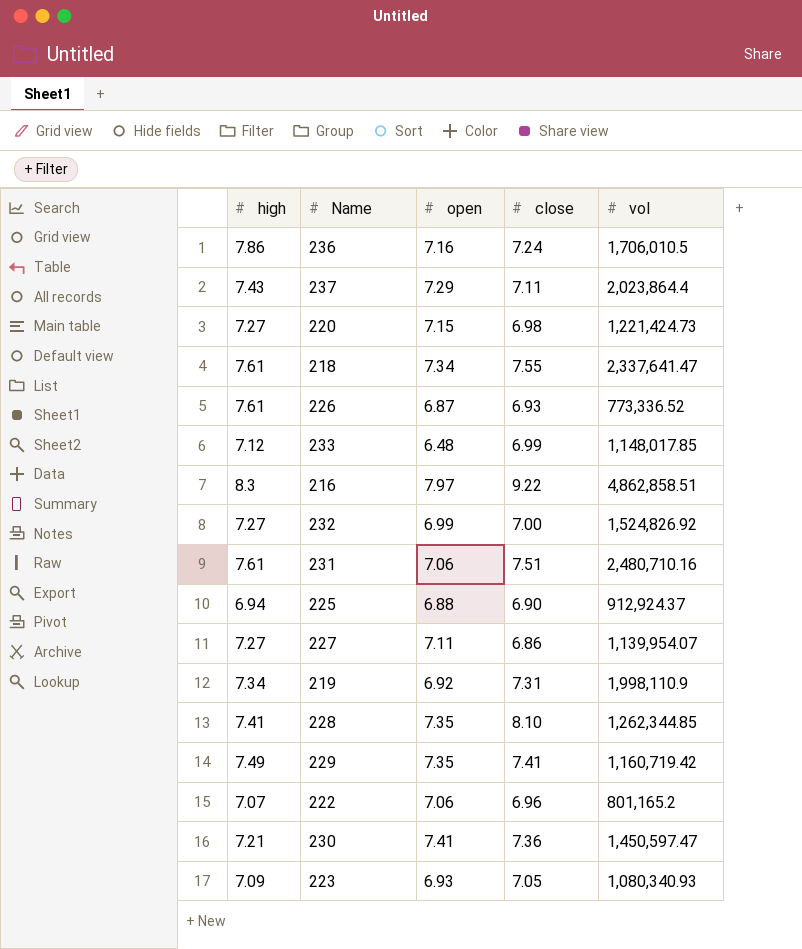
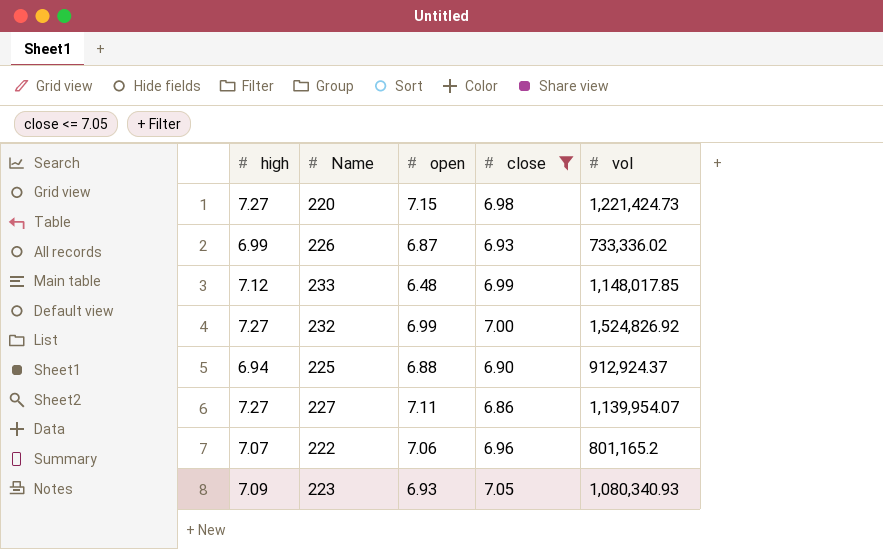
filter: none -> close <= 7.05
226 | high: 7.61 -> 6.99
226 | vol: 773,336.52 -> 733,336.02

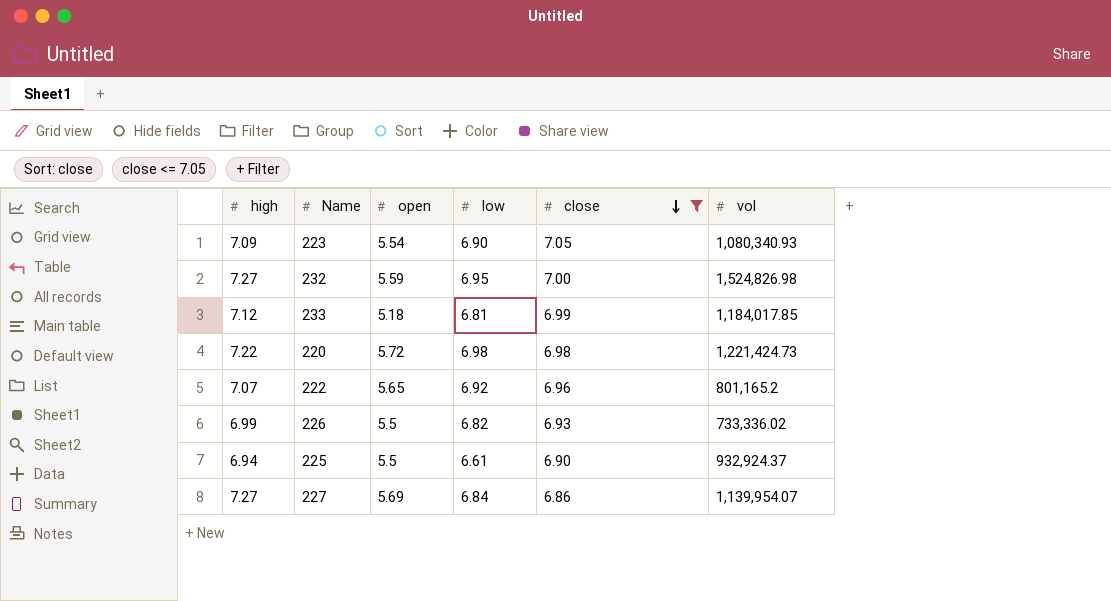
row order: none -> close descending
column low | position: none -> 4
223 | open: 6.93 -> 5.54
232 | open: 6.99 -> 5.59
232 | vol: 1,524,826.92 -> 1,524,826.98
233 | open: 6.48 -> 5.18
233 | vol: 1,148,017.85 -> 1,184,017.85
220 | high: 7.27 -> 7.22
220 | open: 7.15 -> 5.72
222 | open: 7.06 -> 5.65
226 | open: 6.87 -> 5.5
225 | open: 6.88 -> 5.5
225 | vol: 912,924.37 -> 932,924.37
227 | open: 7.11 -> 5.69

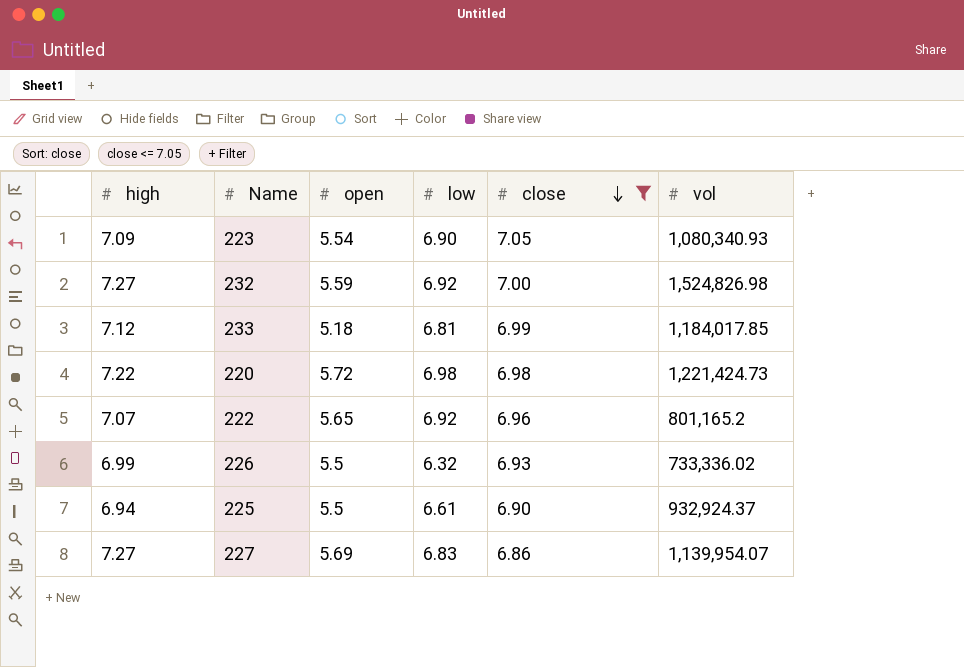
232 | low: 6.95 -> 6.92
226 | low: 6.82 -> 6.32
227 | low: 6.84 -> 6.83

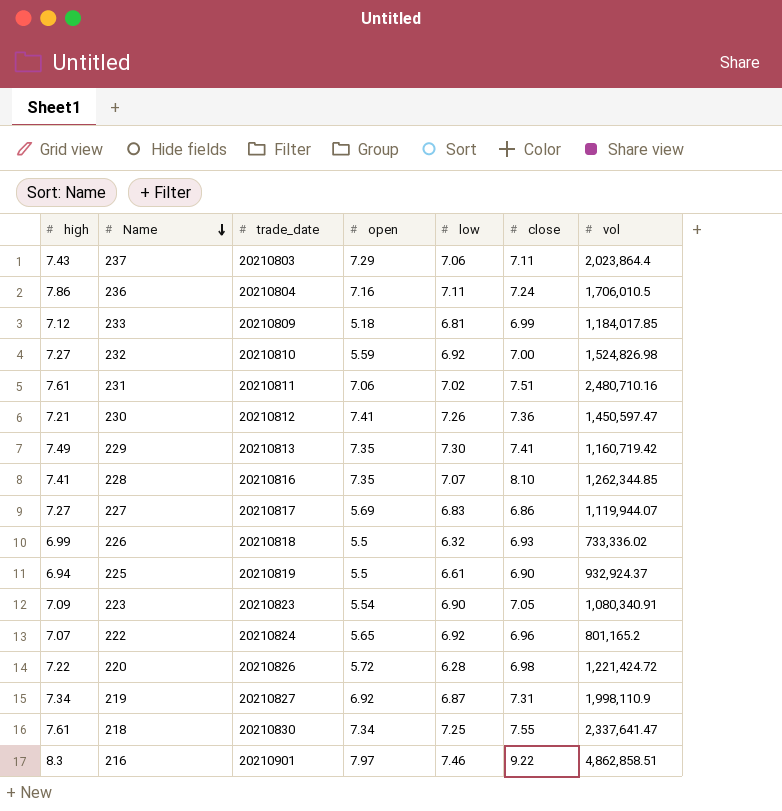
filter: close <= 7.05 -> none
row order: close descending -> Name descending
column trade_date | position: none -> 3
227 | vol: 1,139,954.07 -> 1,119,944.07
223 | vol: 1,080,340.93 -> 1,080,340.91
220 | low: 6.98 -> 6.28
220 | vol: 1,221,424.73 -> 1,221,424.72

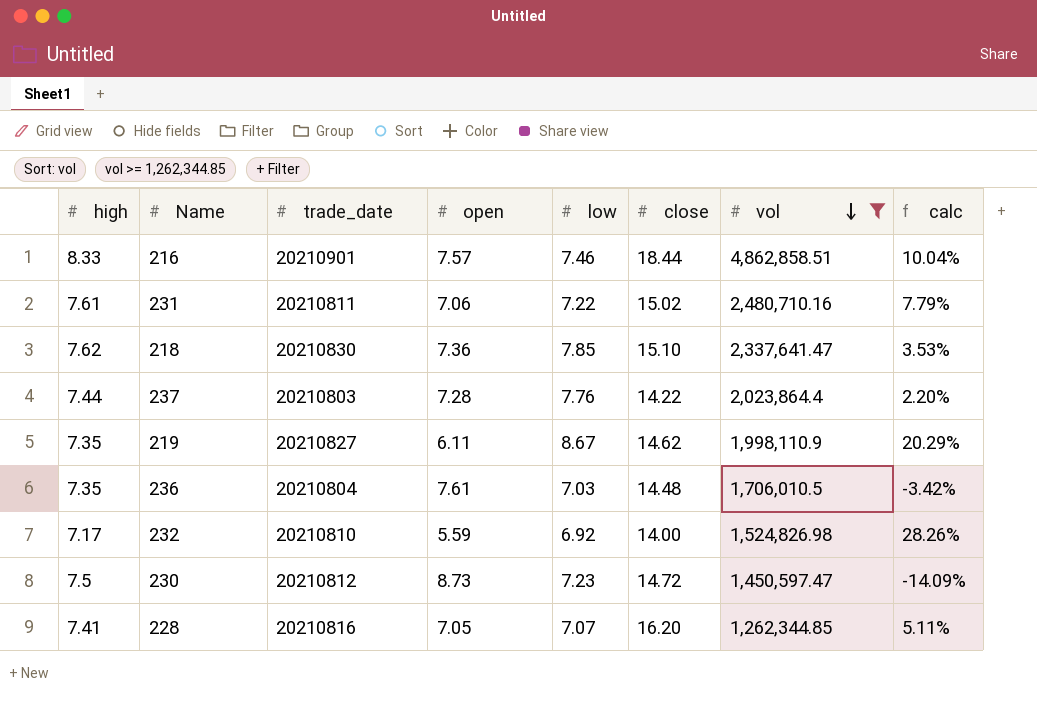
filter: none -> vol >= 1,262,344.85
row order: Name descending -> vol descending
column calc | formula: none -> ([high] - [open]) / [open]
216 | high: 8.3 -> 8.33
216 | open: 7.97 -> 7.57
216 | close: 9.22 -> 18.44
231 | low: 7.02 -> 7.22
231 | close: 7.51 -> 15.02
218 | high: 7.61 -> 7.62
218 | open: 7.34 -> 7.36
218 | low: 7.25 -> 7.85
218 | close: 7.55 -> 15.10
237 | high: 7.43 -> 7.44
237 | open: 7.29 -> 7.28
237 | low: 7.06 -> 7.76
237 | close: 7.11 -> 14.22
219 | high: 7.34 -> 7.35
219 | open: 6.92 -> 6.11
219 | low: 6.87 -> 8.67
219 | close: 7.31 -> 14.62
236 | high: 7.86 -> 7.35
236 | open: 7.16 -> 7.61
236 | low: 7.11 -> 7.03
236 | close: 7.24 -> 14.48
232 | high: 7.27 -> 7.17
232 | close: 7.00 -> 14.00
230 | high: 7.21 -> 7.5
230 | open: 7.41 -> 8.73
230 | low: 7.26 -> 7.23
230 | close: 7.36 -> 14.72
228 | open: 7.35 -> 7.05
228 | close: 8.10 -> 16.20

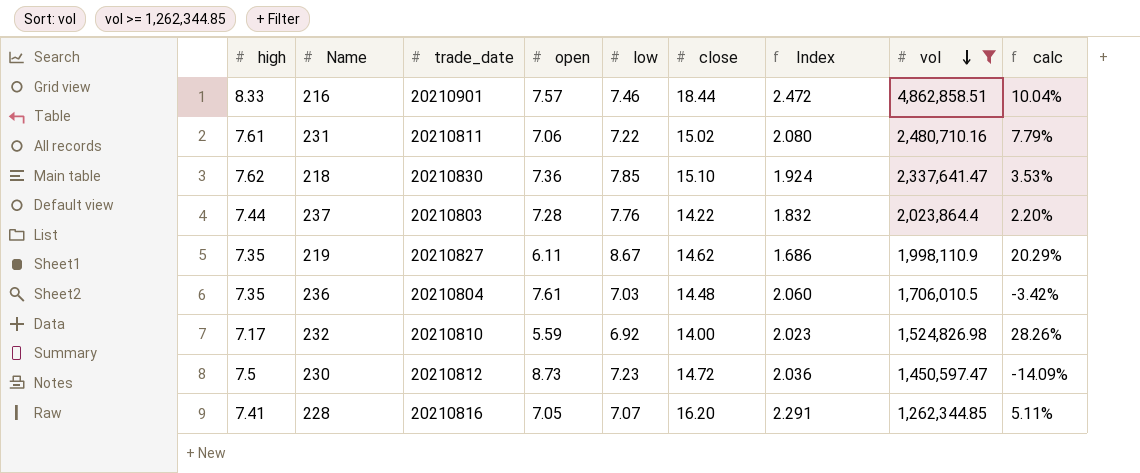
column Index | formula: none -> [close] / [low]

